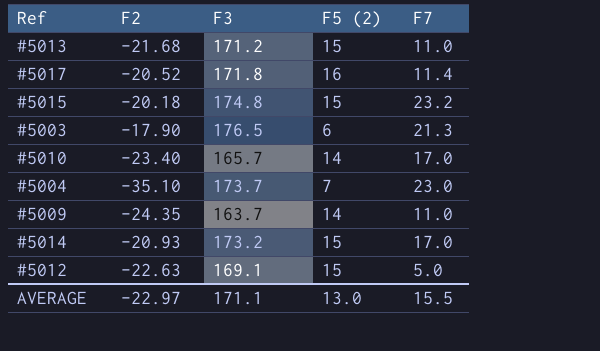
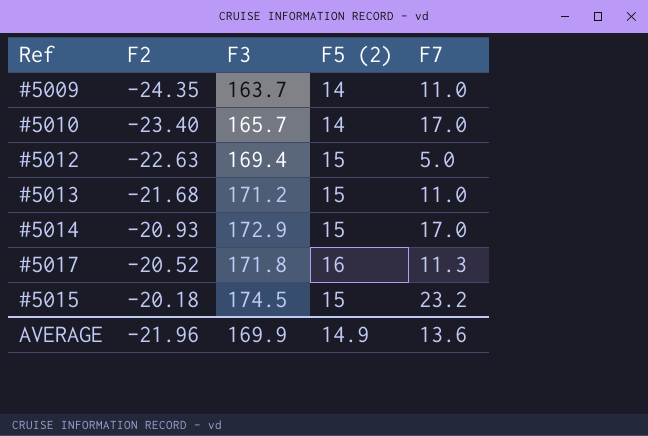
row order: none -> F2 ascending
row #5003: -17.90 | 176.5 | 6 | 21.3 -> none
row #5004: -35.10 | 173.7 | 7 | 23.0 -> none
#5012 | F3: 169.1 -> 169.4
#5014 | F3: 173.2 -> 172.9
#5017 | F7: 11.4 -> 11.3
#5015 | F3: 174.8 -> 174.5
AVERAGE | F2: -22.97 -> -21.96
AVERAGE | F3: 171.1 -> 169.9
AVERAGE | F5 (2): 13.0 -> 14.9
AVERAGE | F7: 15.5 -> 13.6

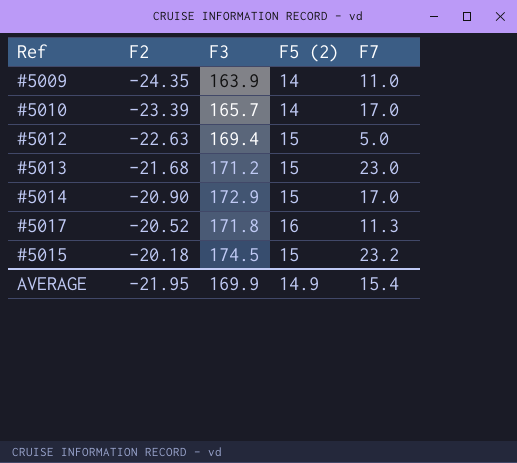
#5009 | F3: 163.7 -> 163.9
#5010 | F2: -23.40 -> -23.39
#5013 | F7: 11.0 -> 23.0
#5014 | F2: -20.93 -> -20.90
AVERAGE | F2: -21.96 -> -21.95
AVERAGE | F7: 13.6 -> 15.4

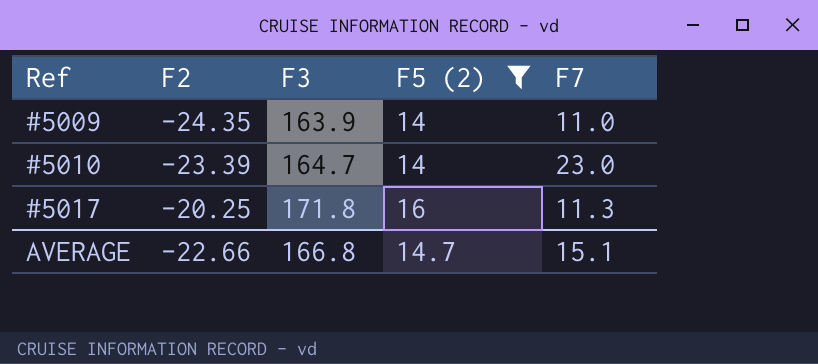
filter: none -> F5 (2) != 15
#5010 | F3: 165.7 -> 164.7
#5010 | F7: 17.0 -> 23.0
#5017 | F2: -20.52 -> -20.25
AVERAGE | F2: -21.95 -> -22.66
AVERAGE | F3: 169.9 -> 166.8
AVERAGE | F5 (2): 14.9 -> 14.7
AVERAGE | F7: 15.4 -> 15.1

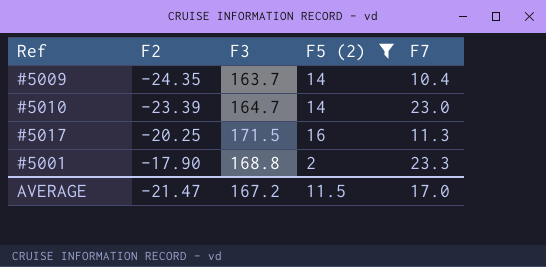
#5009 | F3: 163.9 -> 163.7
#5009 | F7: 11.0 -> 10.4
#5017 | F3: 171.8 -> 171.5
row #5001: none -> -17.90 | 168.8 | 2 | 23.3
AVERAGE | F2: -22.66 -> -21.47
AVERAGE | F3: 166.8 -> 167.2
AVERAGE | F5 (2): 14.7 -> 11.5
AVERAGE | F7: 15.1 -> 17.0

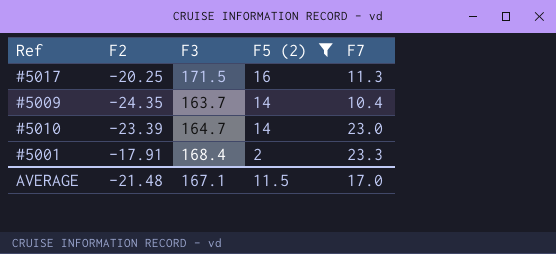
row order: F2 ascending -> F5 (2) descending
#5001 | F2: -17.90 -> -17.91
#5001 | F3: 168.8 -> 168.4
AVERAGE | F2: -21.47 -> -21.48
AVERAGE | F3: 167.2 -> 167.1

